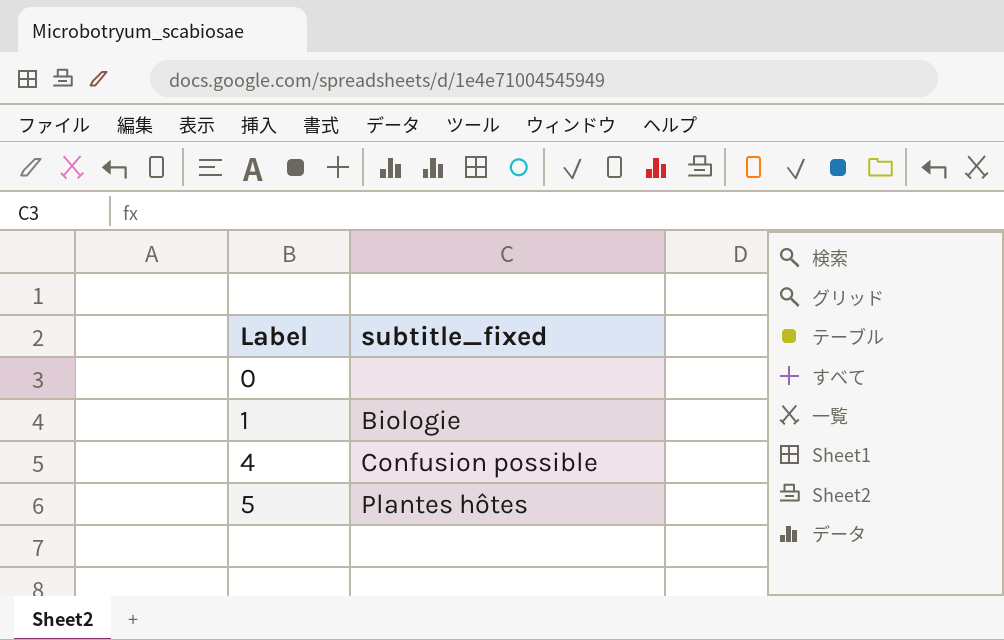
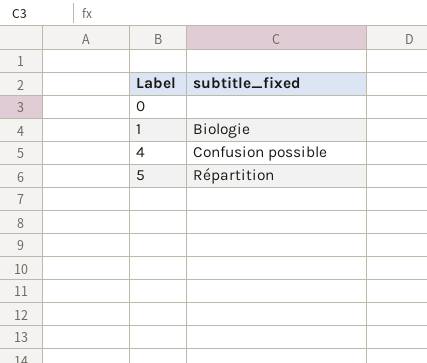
5 | subtitle_fixed: Plantes hôtes -> Répartition

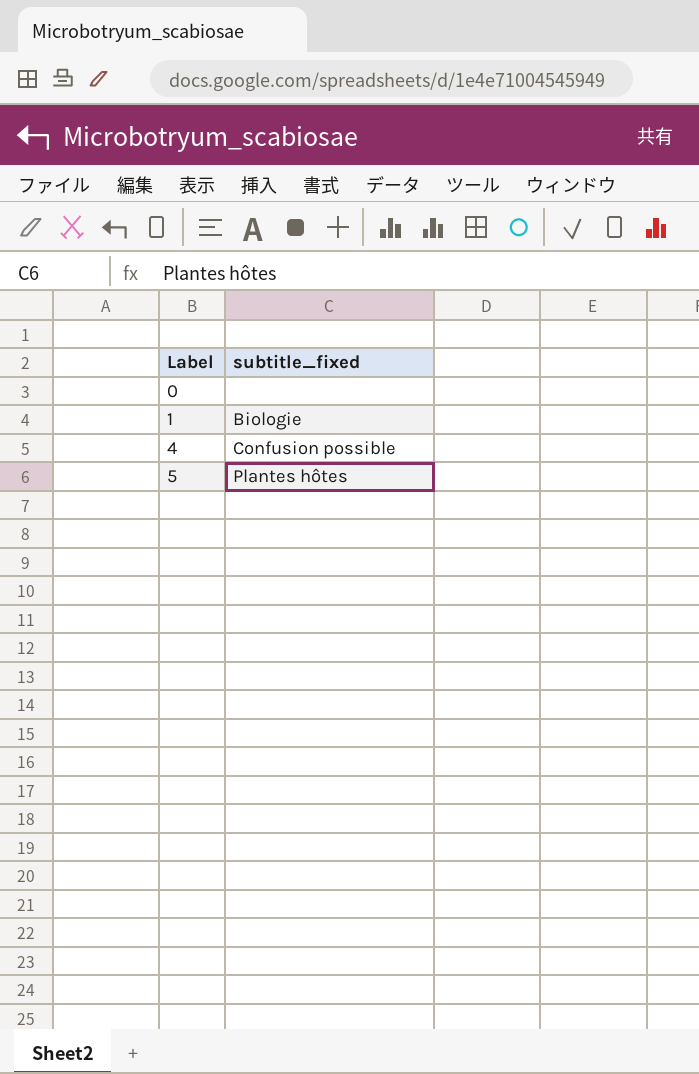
5 | subtitle_fixed: Répartition -> Plantes hôtes

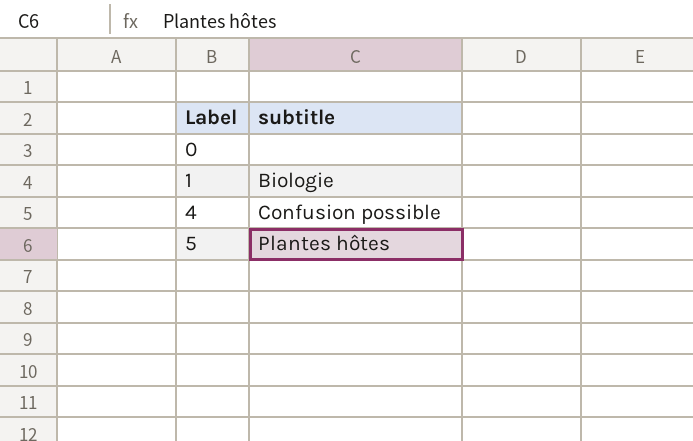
column name: subtitle_fixed -> subtitle

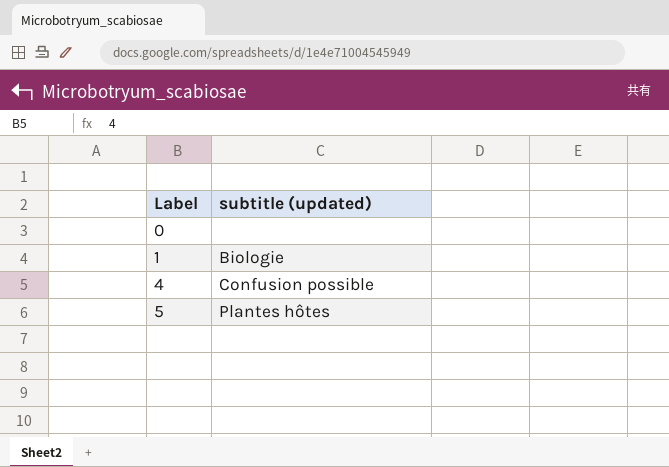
column name: subtitle -> subtitle (updated)

